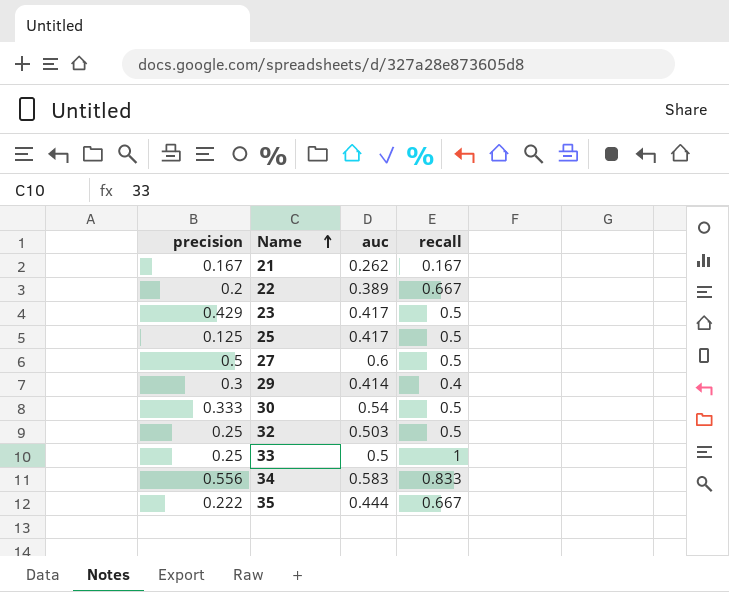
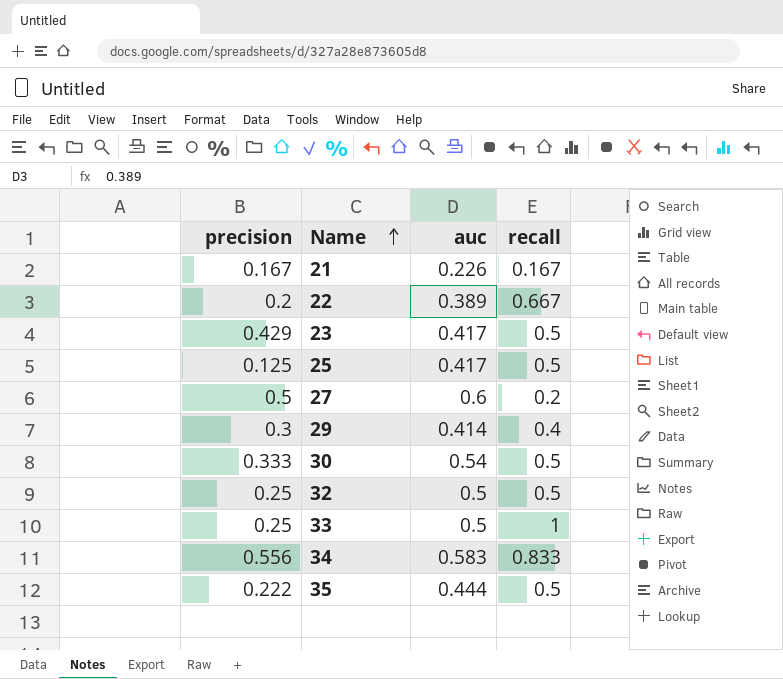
21 | auc: 0.262 -> 0.226
27 | recall: 0.5 -> 0.2
32 | auc: 0.503 -> 0.5
35 | recall: 0.667 -> 0.5

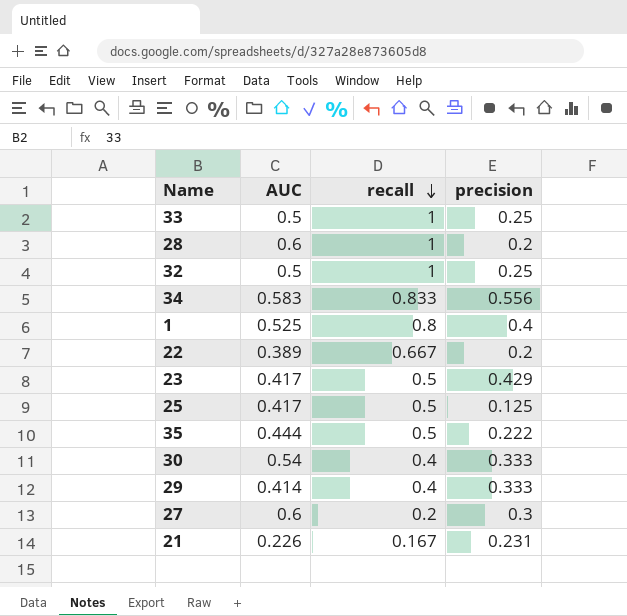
row order: Name ascending -> recall descending
column name: auc -> AUC
column precision | position: 1 -> 4
row 28: none -> 0.6 | 1 | 0.2
32 | recall: 0.5 -> 1
row 1: none -> 0.525 | 0.8 | 0.4
30 | recall: 0.5 -> 0.4
29 | precision: 0.3 -> 0.333
27 | precision: 0.5 -> 0.3
21 | precision: 0.167 -> 0.231

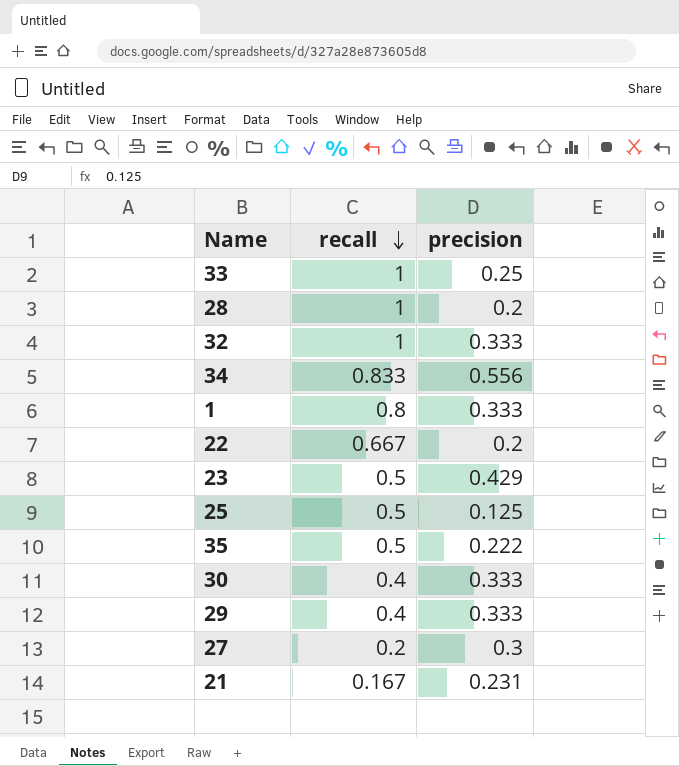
column AUC | position: 2 -> none
32 | precision: 0.25 -> 0.333
1 | precision: 0.4 -> 0.333

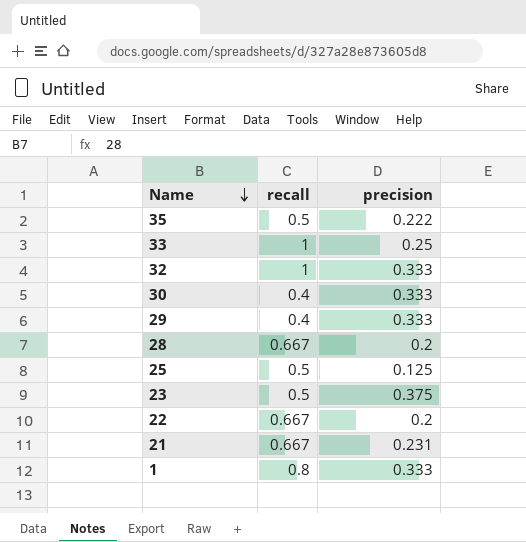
row order: recall descending -> Name descending
row 34: 0.833 | 0.556 -> none
row 27: 0.2 | 0.3 -> none
28 | recall: 1 -> 0.667
23 | precision: 0.429 -> 0.375
21 | recall: 0.167 -> 0.667

